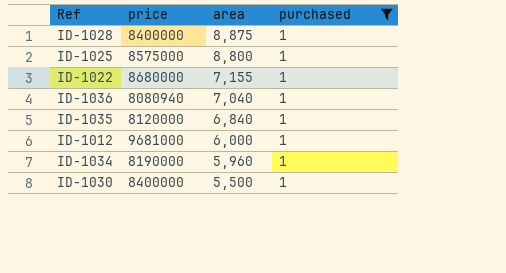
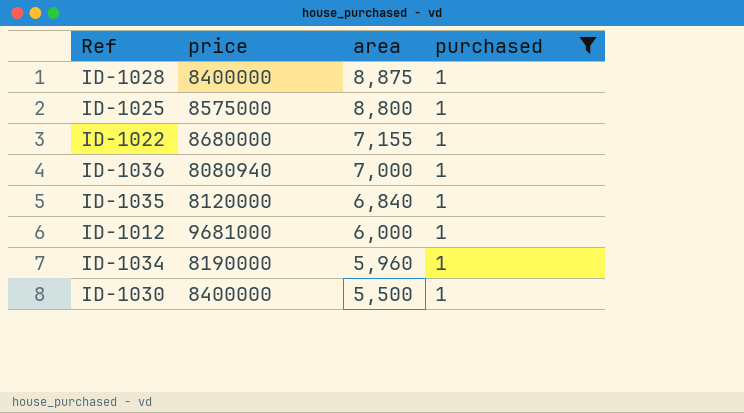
ID-1036 | area: 7,040 -> 7,000

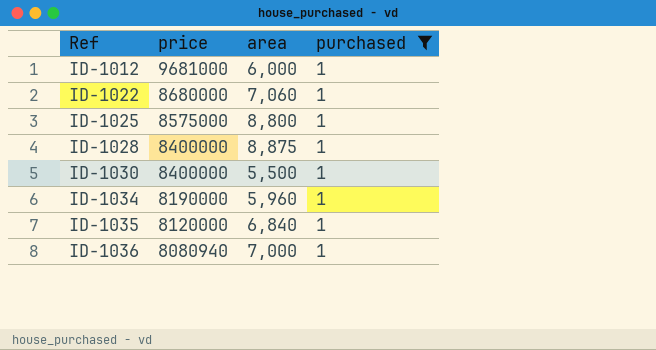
row order: area descending -> Ref ascending
ID-1022 | area: 7,155 -> 7,060

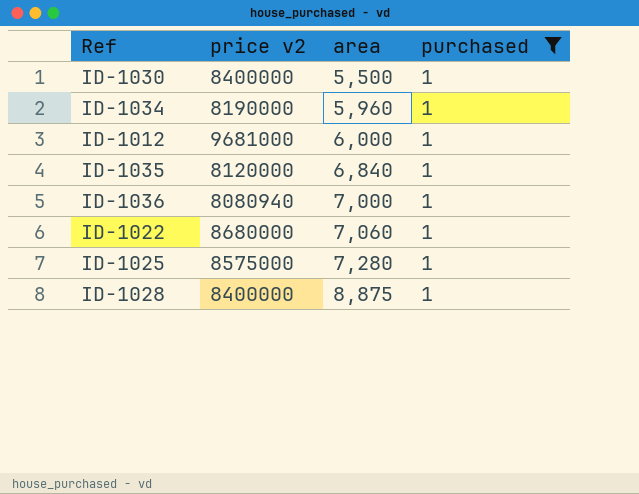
row order: Ref ascending -> area ascending
column name: price -> price v2
ID-1025 | area: 8,800 -> 7,280

